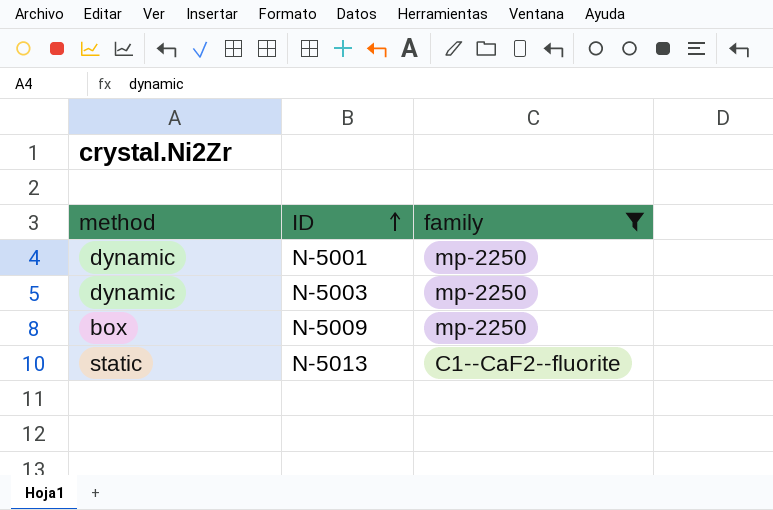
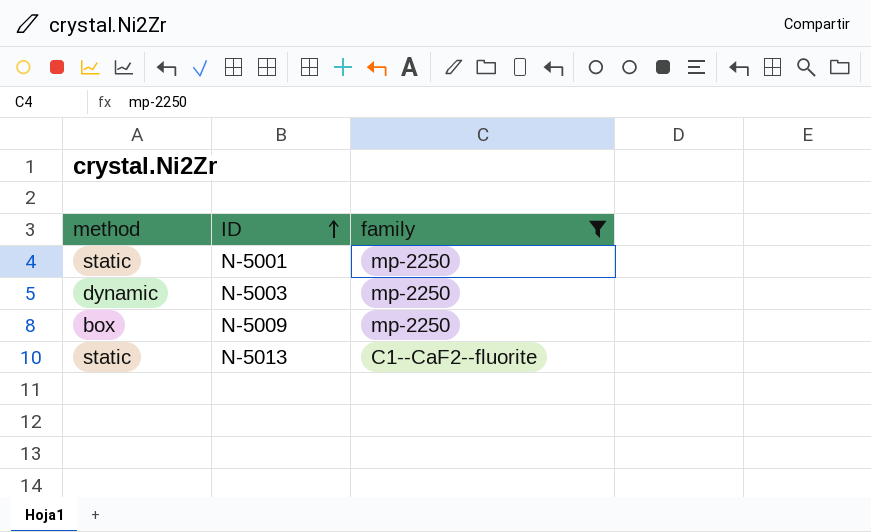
N-5001 | method: dynamic -> static

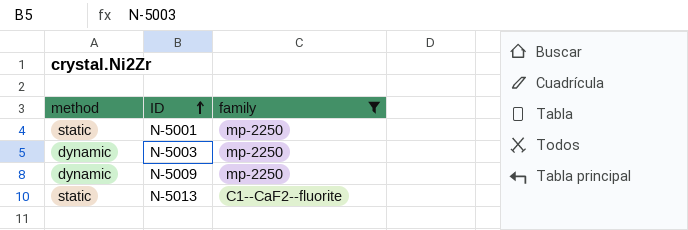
N-5009 | method: box -> dynamic

